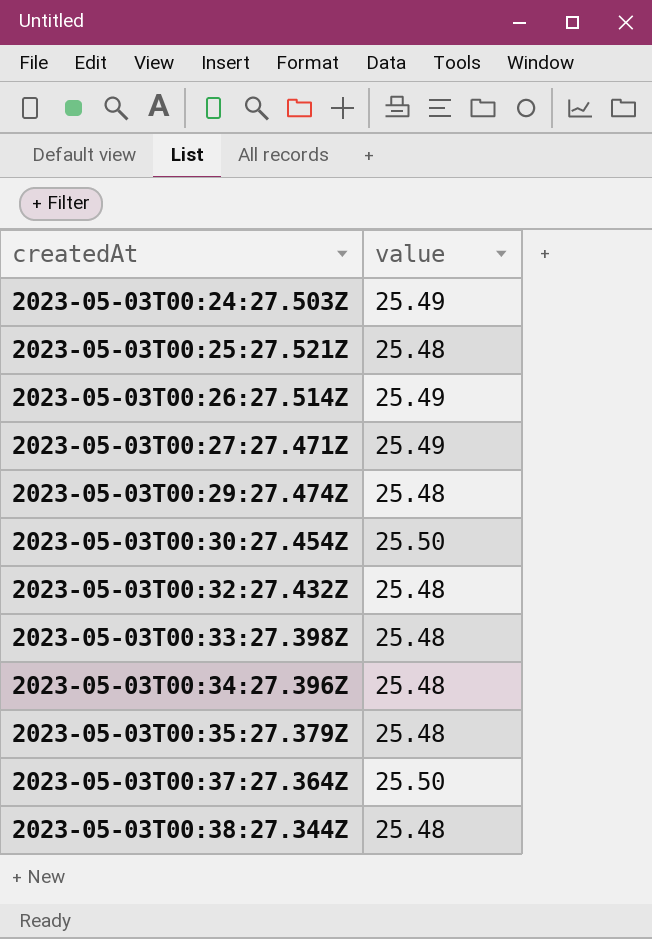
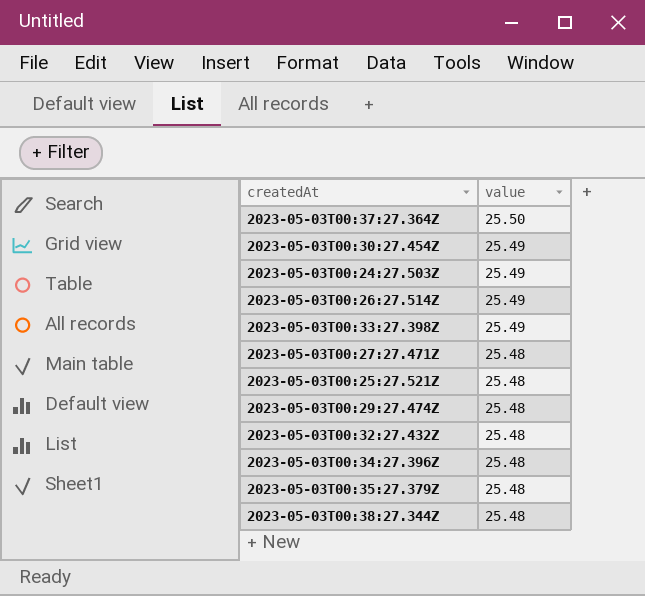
row order: createdAt ascending -> value descending
2023-05-03T00:30:27.454Z | value: 25.50 -> 25.49
2023-05-03T00:33:27.398Z | value: 25.48 -> 25.49
2023-05-03T00:27:27.471Z | value: 25.49 -> 25.48

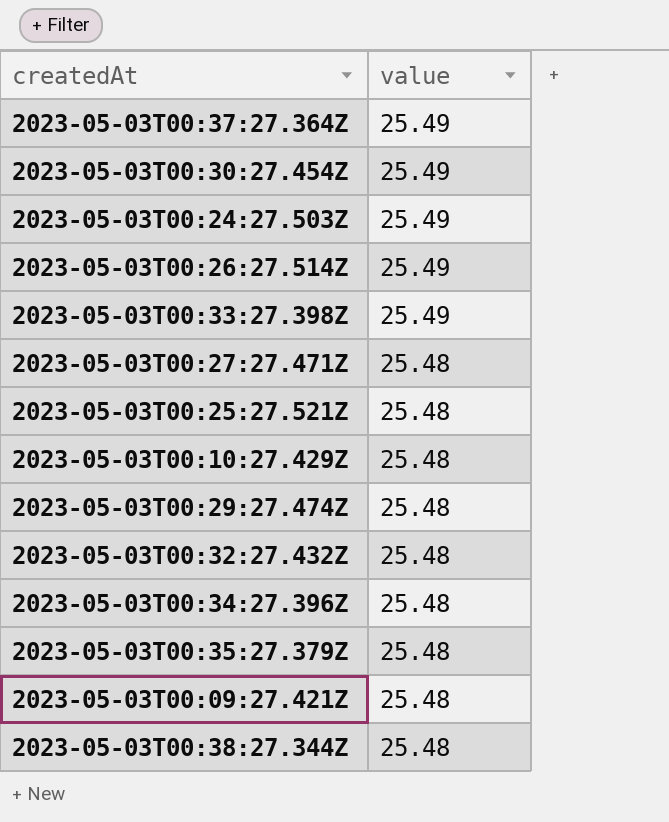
2023-05-03T00:37:27.364Z | value: 25.50 -> 25.49
row 2023-05-03T00:10:27.429Z: none -> 25.48
row 2023-05-03T00:09:27.421Z: none -> 25.48

